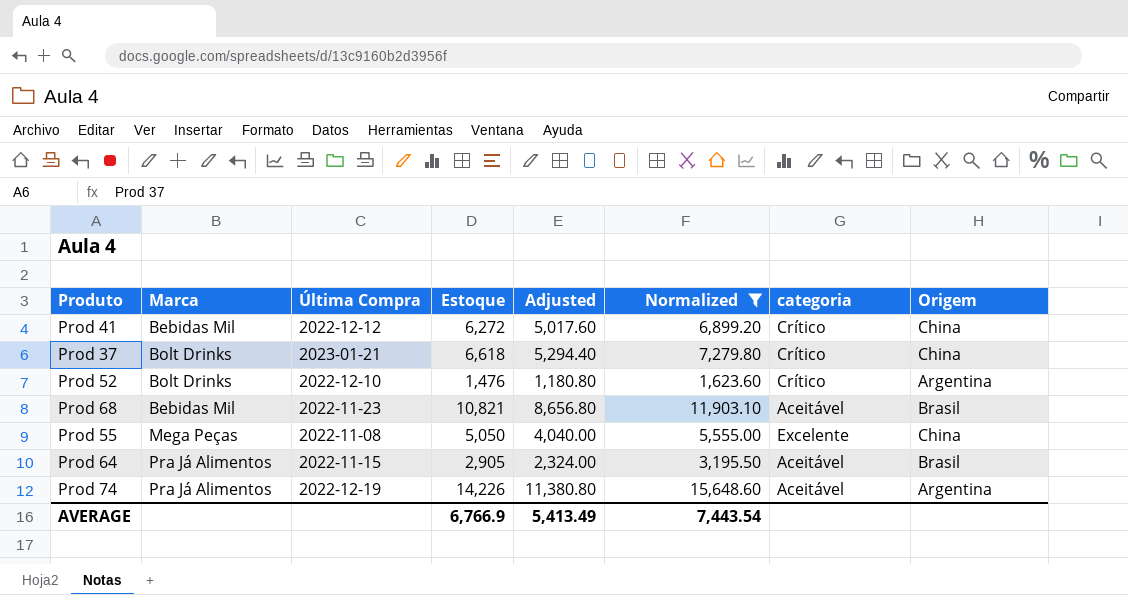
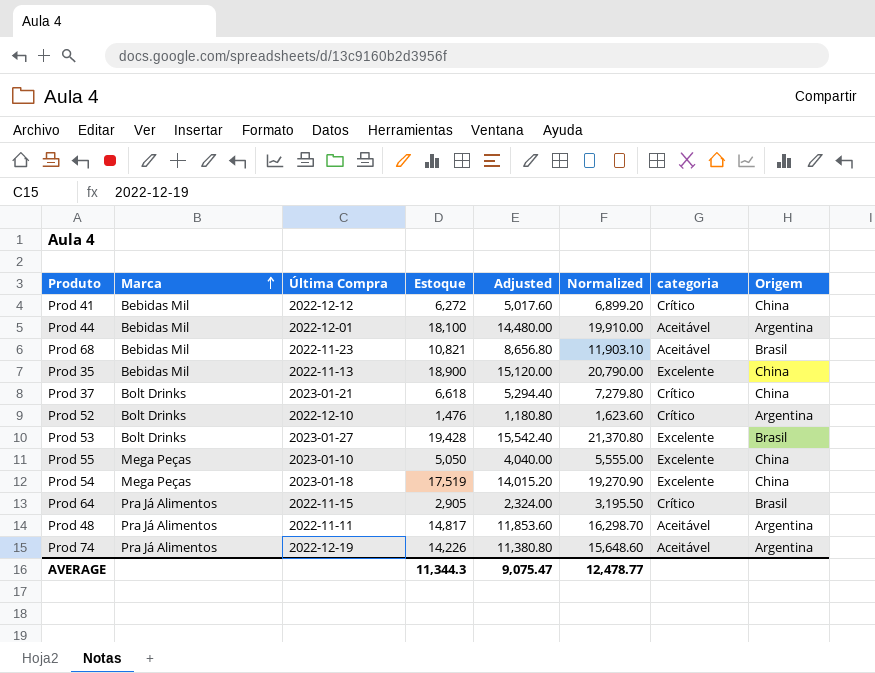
filter: Normalized <= 15,648.60 -> none
row order: none -> Marca ascending
Prod 55 | Última Compra: 2022-11-08 -> 2023-01-10
Prod 64 | categoria: Aceitável -> Crítico
AVERAGE | Estoque: 6,766.9 -> 11,344.3
AVERAGE | Adjusted: 5,413.49 -> 9,075.47
AVERAGE | Normalized: 7,443.54 -> 12,478.77

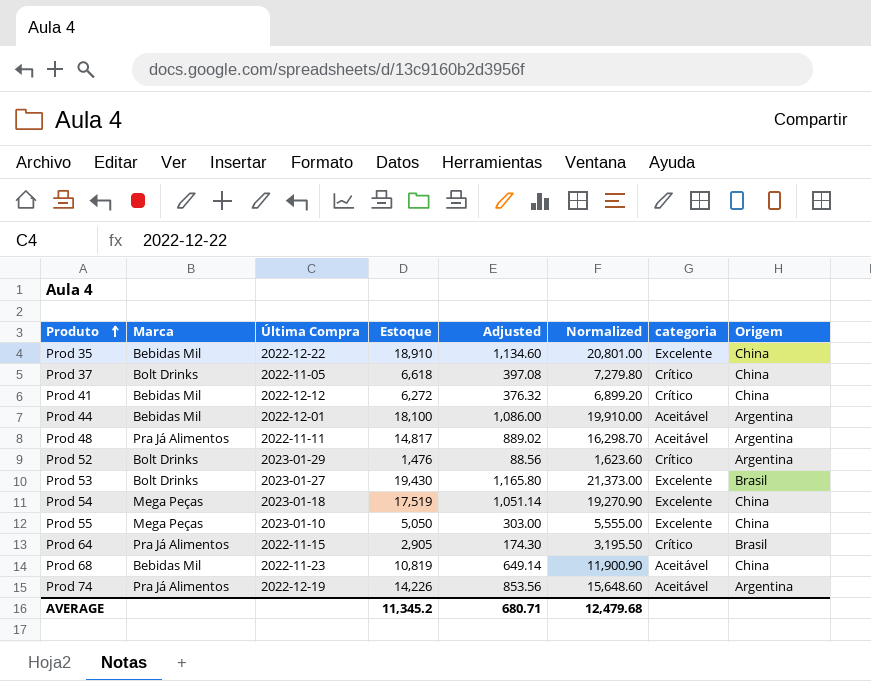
row order: Marca ascending -> Produto ascending
column Adjusted | formula: [Estoque] * 0.8 -> [Estoque] * 0.06
Prod 35 | Última Compra: 2022-11-13 -> 2022-12-22
Prod 35 | Estoque: 18,900 -> 18,910
Prod 35 | Normalized: 20,790.00 -> 20,801.00
Prod 37 | Última Compra: 2023-01-21 -> 2022-11-05
Prod 52 | Última Compra: 2022-12-10 -> 2023-01-29
Prod 53 | Estoque: 19,428 -> 19,430
Prod 53 | Normalized: 21,370.80 -> 21,373.00
Prod 68 | Estoque: 10,821 -> 10,819
Prod 68 | Normalized: 11,903.10 -> 11,900.90
Prod 68 | Origem: Brasil -> China
AVERAGE | Estoque: 11,344.3 -> 11,345.2
AVERAGE | Adjusted: 9,075.47 -> 680.71
AVERAGE | Normalized: 12,478.77 -> 12,479.68

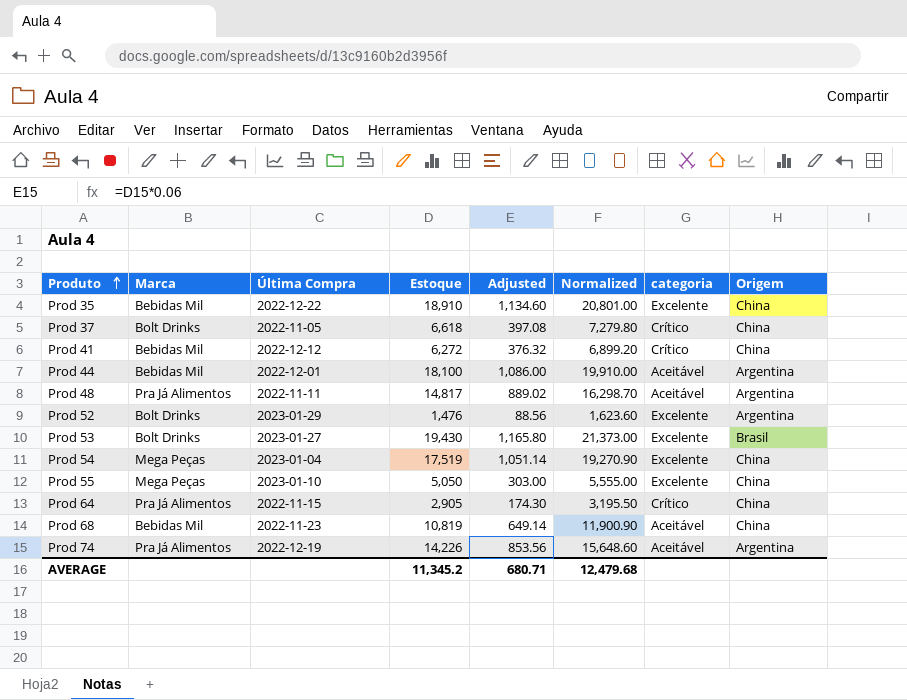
Prod 52 | categoria: Crítico -> Excelente
Prod 54 | Última Compra: 2023-01-18 -> 2023-01-04
Prod 64 | Origem: Brasil -> China

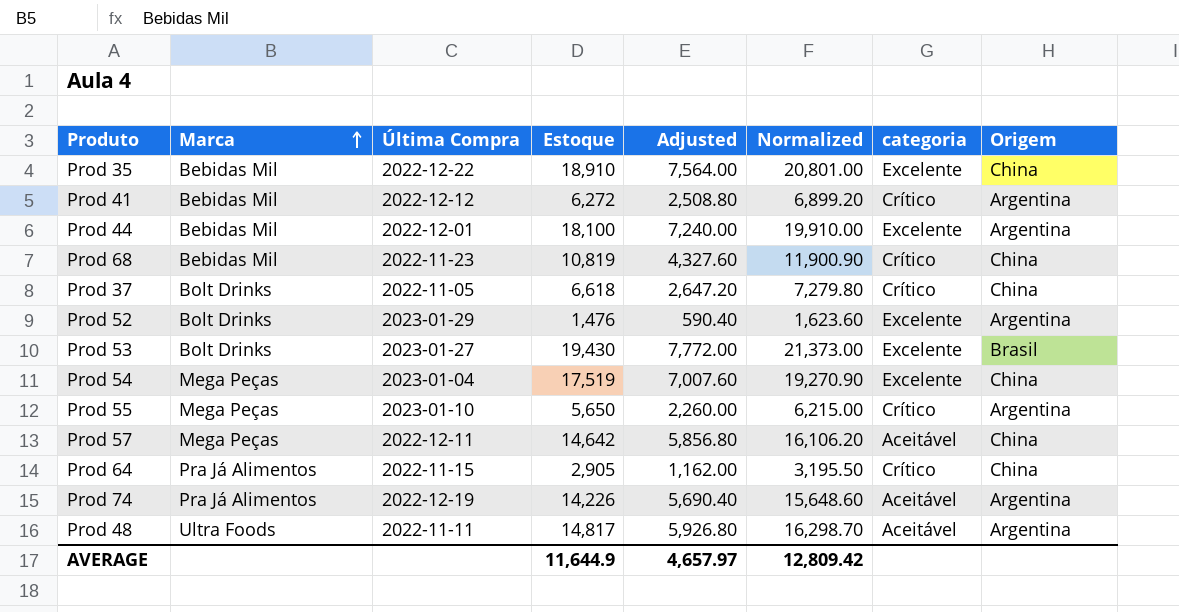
row order: Produto ascending -> Marca ascending
column Adjusted | formula: [Estoque] * 0.06 -> [Estoque] * 0.4
Prod 41 | Origem: China -> Argentina
Prod 44 | categoria: Aceitável -> Excelente
Prod 68 | categoria: Aceitável -> Crítico
Prod 55 | Estoque: 5,050 -> 5,650
Prod 55 | Normalized: 5,555.00 -> 6,215.00
Prod 55 | categoria: Excelente -> Crítico
Prod 55 | Origem: China -> Argentina
row Prod 57: none -> Mega Peças | 2022-12-11 | 14,642 | 5,856.80 | 16,106.20 | Aceitável | China
Prod 48 | Marca: Pra Já Alimentos -> Ultra Foods
AVERAGE | Estoque: 11,345.2 -> 11,644.9
AVERAGE | Adjusted: 680.71 -> 4,657.97
AVERAGE | Normalized: 12,479.68 -> 12,809.42

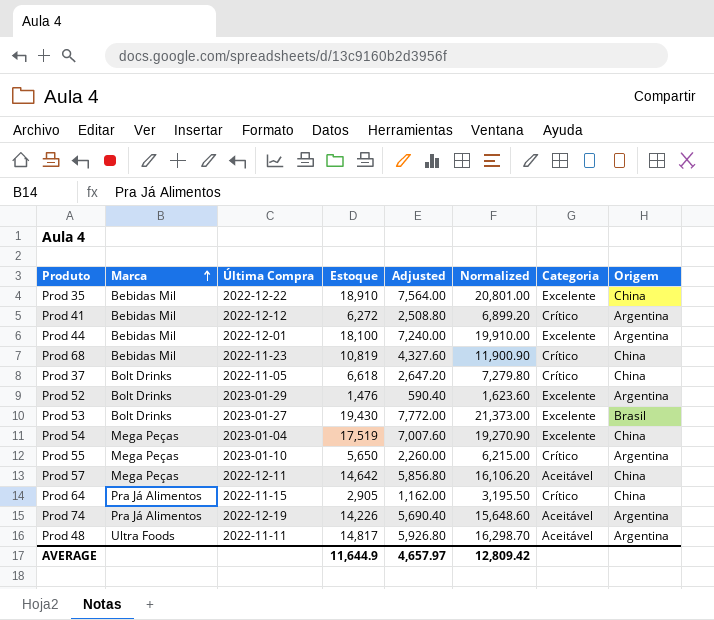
column name: categoria -> Categoria

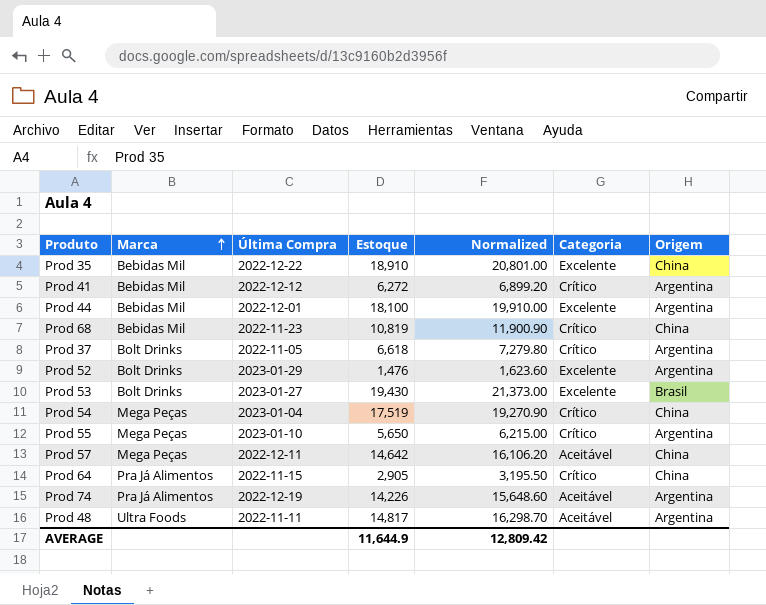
column Adjusted | formula: [Estoque] * 0.4 -> none
Prod 37 | Origem: China -> Argentina
Prod 54 | Categoria: Excelente -> Crítico

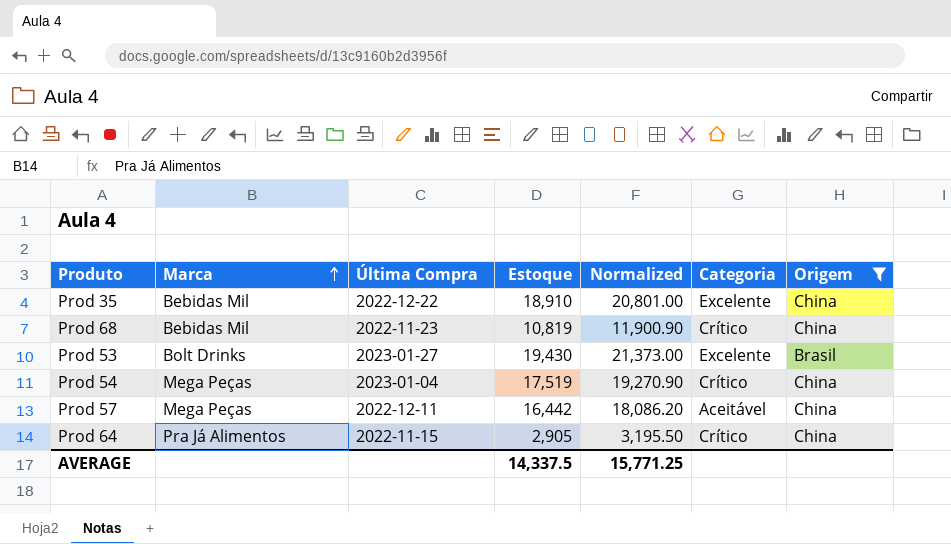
filter: none -> Origem != Argentina
Prod 57 | Estoque: 14,642 -> 16,442
Prod 57 | Normalized: 16,106.20 -> 18,086.20
AVERAGE | Estoque: 11,644.9 -> 14,337.5
AVERAGE | Normalized: 12,809.42 -> 15,771.25

